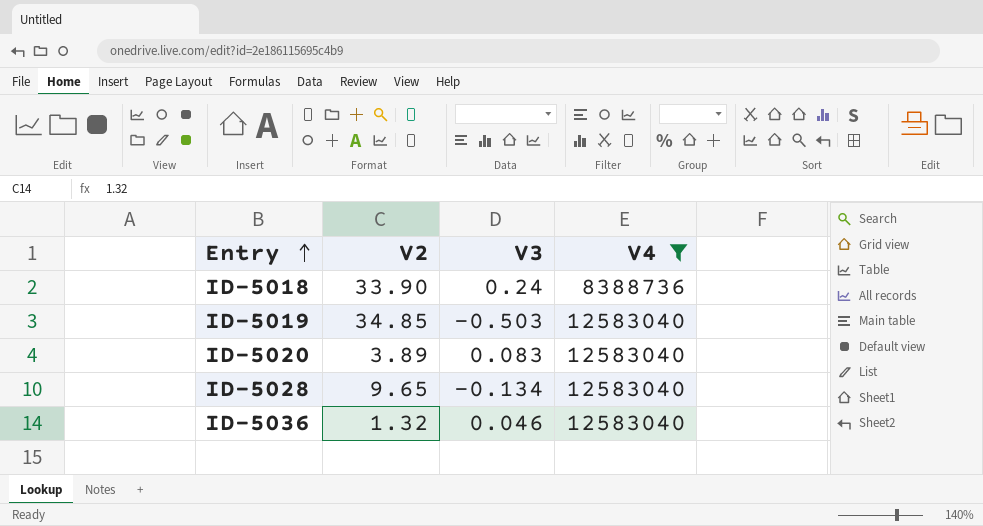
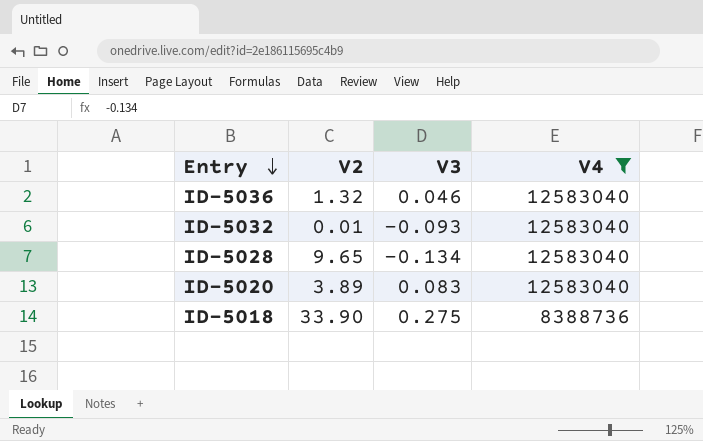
row order: Entry ascending -> Entry descending
row ID-5019: 34.85 | -0.503 | 12583040 -> none
row ID-5032: none -> 0.01 | -0.093 | 12583040
ID-5018 | V3: 0.24 -> 0.275

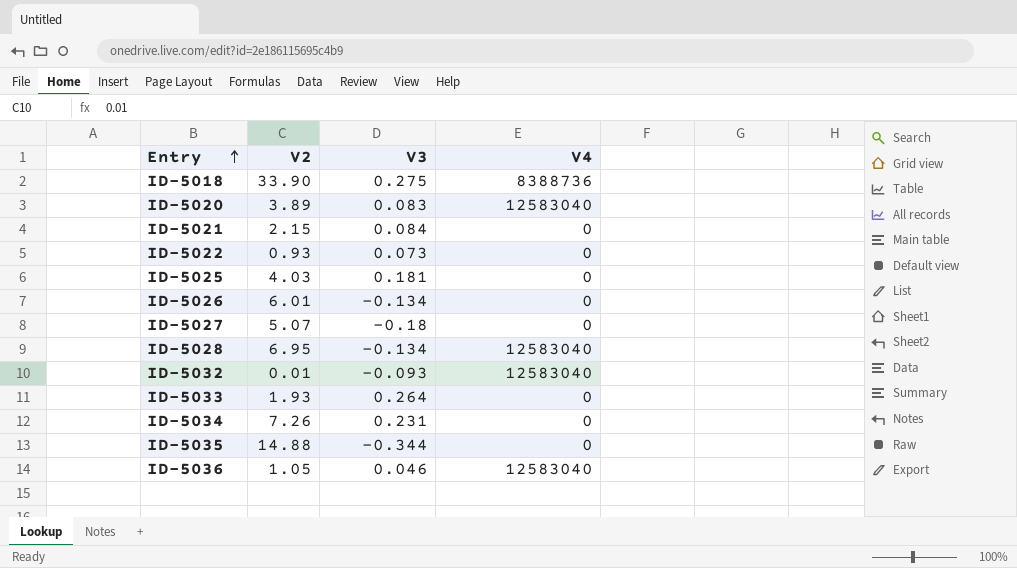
filter: V4 != 0 -> none
row order: Entry descending -> Entry ascending
ID-5028 | V2: 9.65 -> 6.95
ID-5036 | V2: 1.32 -> 1.05

